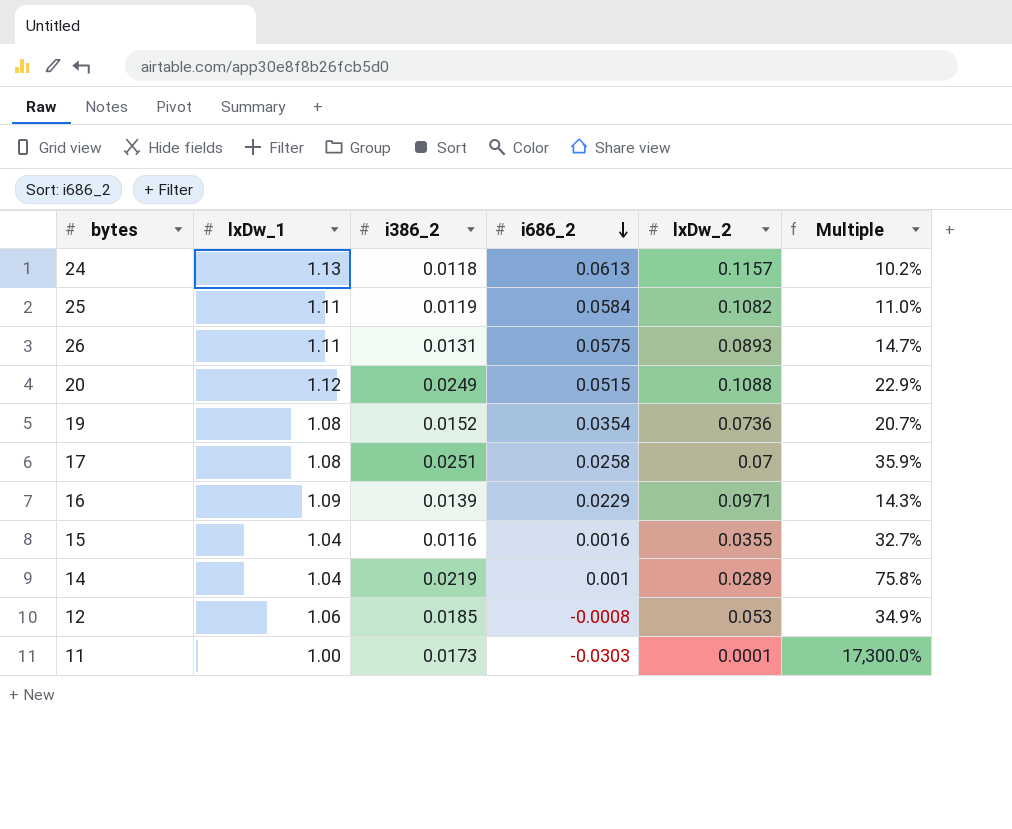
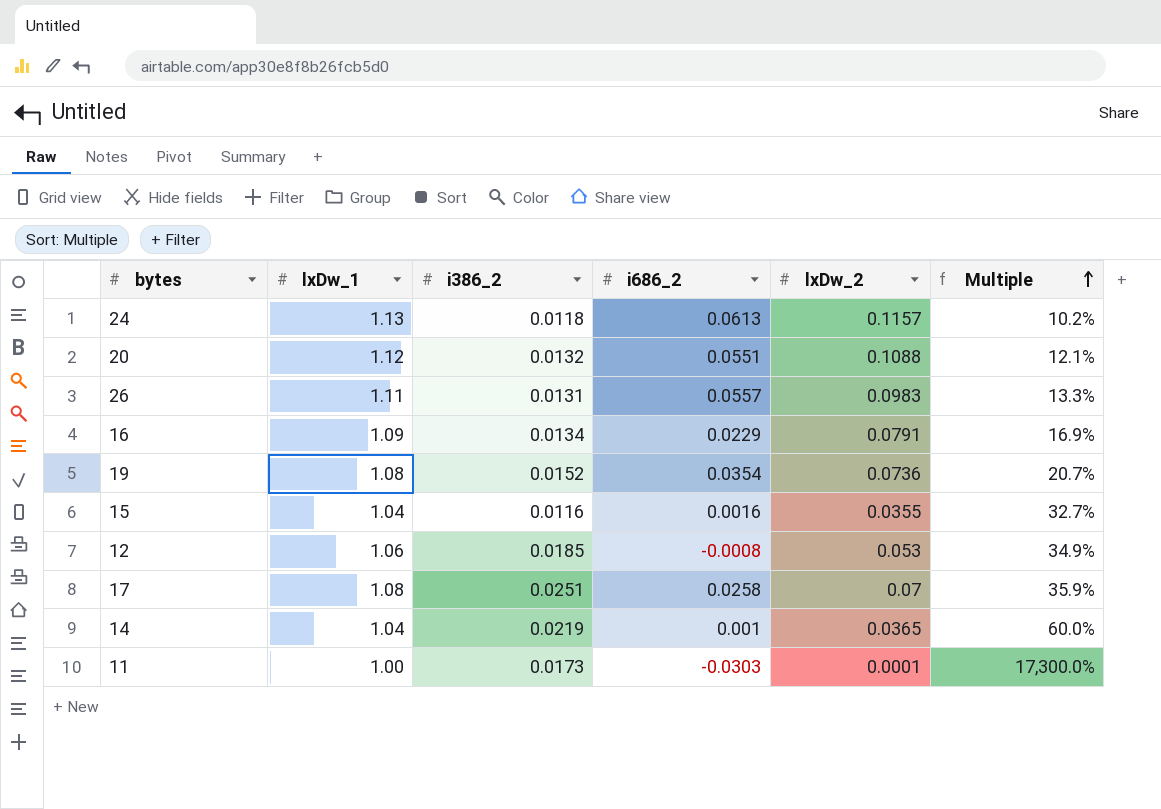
row order: i686_2 descending -> Multiple ascending
row 25: 1.11 | 0.0119 | 0.0584 | 0.1082 | 11.0% -> none
20 | i386_2: 0.0249 -> 0.0132
20 | i686_2: 0.0515 -> 0.0551
20 | Multiple: 22.9% -> 12.1%
26 | i686_2: 0.0575 -> 0.0557
26 | lxDw_2: 0.0893 -> 0.0983
26 | Multiple: 14.7% -> 13.3%
16 | i386_2: 0.0139 -> 0.0134
16 | lxDw_2: 0.0971 -> 0.0791
16 | Multiple: 14.3% -> 16.9%
14 | lxDw_2: 0.0289 -> 0.0365
14 | Multiple: 75.8% -> 60.0%

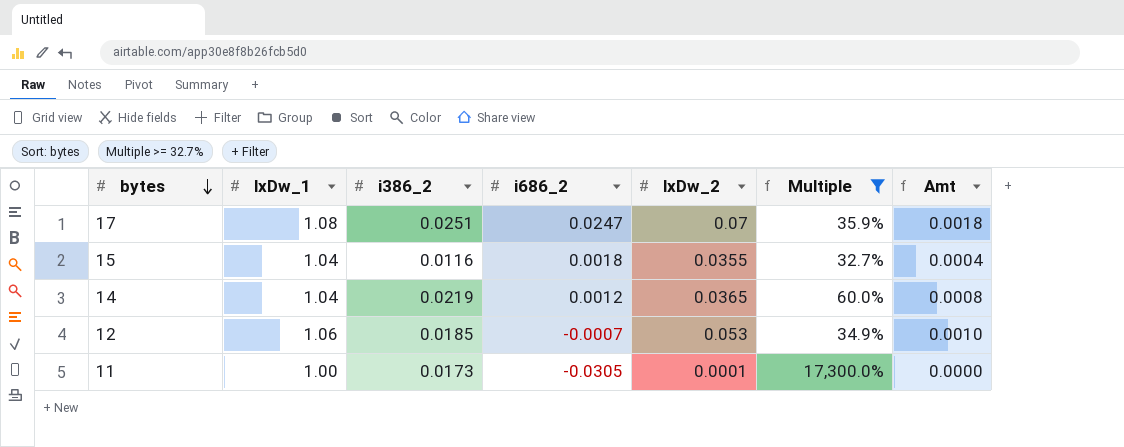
filter: none -> Multiple >= 32.7%
row order: Multiple ascending -> bytes descending
column Amt | formula: none -> [i386_2] * [lxDw_2]
17 | i686_2: 0.0258 -> 0.0247
15 | i686_2: 0.0016 -> 0.0018
14 | i686_2: 0.001 -> 0.0012
12 | i686_2: -0.0008 -> -0.0007
11 | i686_2: -0.0303 -> -0.0305

